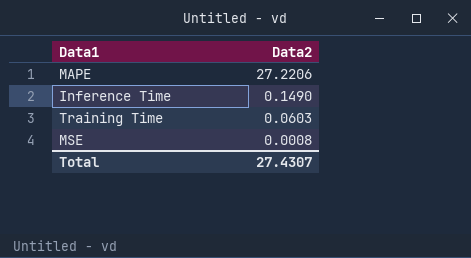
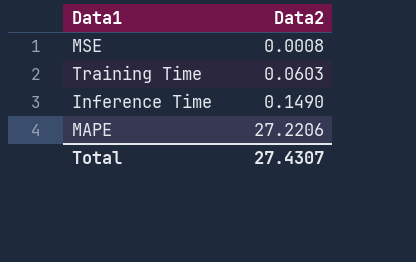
row order: Data2 descending -> Data2 ascending

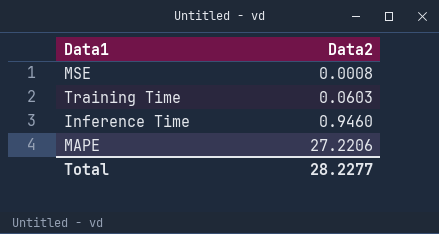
Inference Time | Data2: 0.1490 -> 0.9460
Total | Data2: 27.4307 -> 28.2277

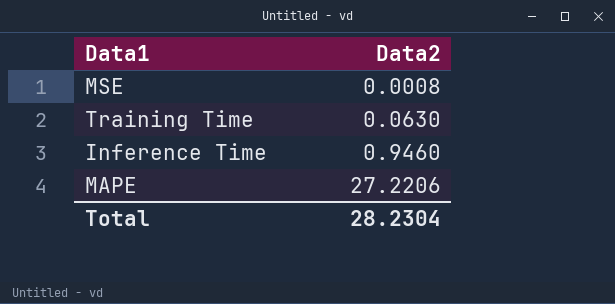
Training Time | Data2: 0.0603 -> 0.0630
Total | Data2: 28.2277 -> 28.2304

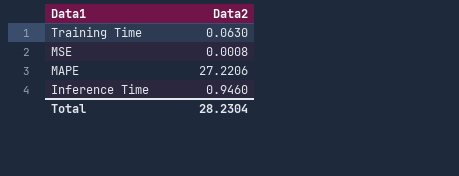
row order: Data2 ascending -> Data1 descending

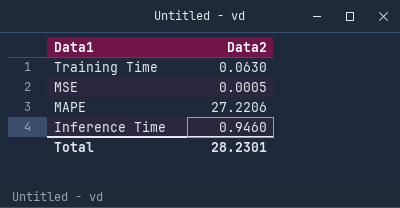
MSE | Data2: 0.0008 -> 0.0005
Total | Data2: 28.2304 -> 28.2301

